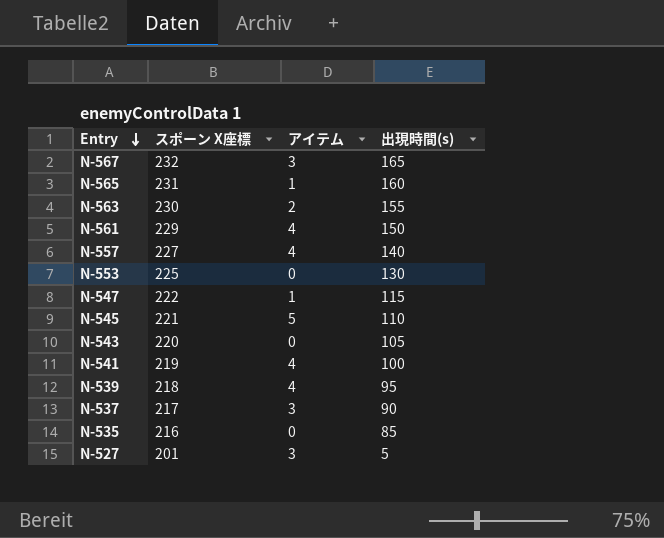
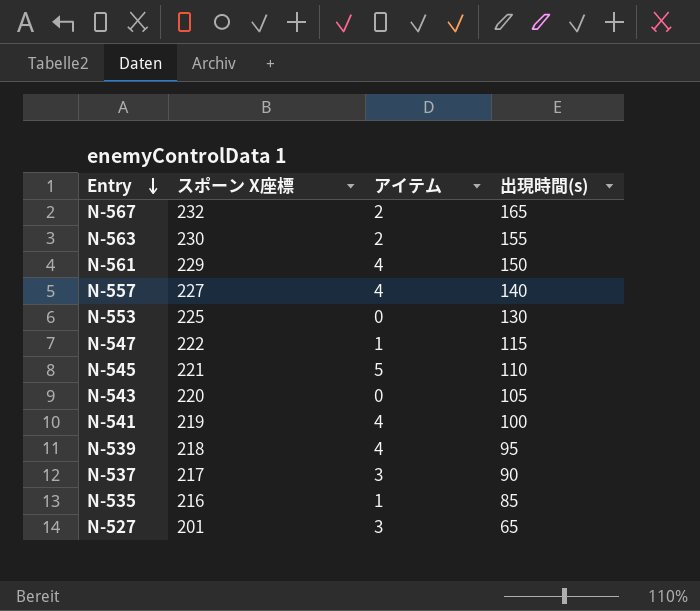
row N-565: 231 | 1 | 160 -> none
N-567 | アイテム: 3 -> 2
N-535 | アイテム: 0 -> 1
N-527 | 出現時間(s): 5 -> 65

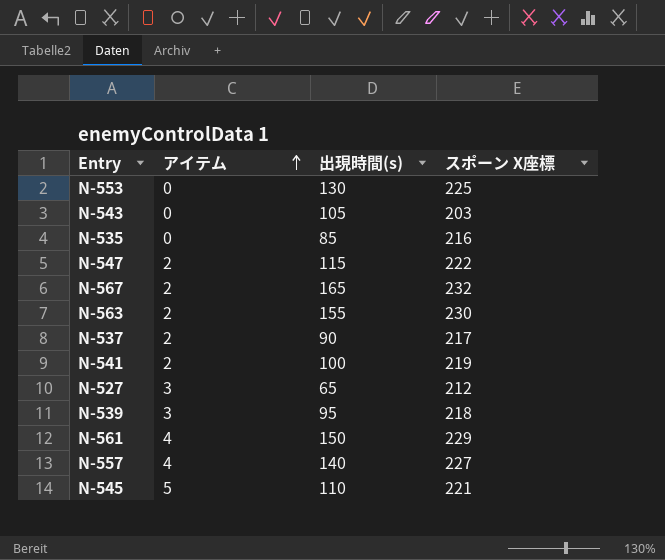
row order: Entry descending -> アイテム ascending
column スポーン X座標 | position: 2 -> 4
N-543 | スポーン X座標: 220 -> 203
N-535 | アイテム: 1 -> 0
N-547 | アイテム: 1 -> 2
N-537 | アイテム: 3 -> 2
N-541 | アイテム: 4 -> 2
N-527 | スポーン X座標: 201 -> 212
N-539 | アイテム: 4 -> 3

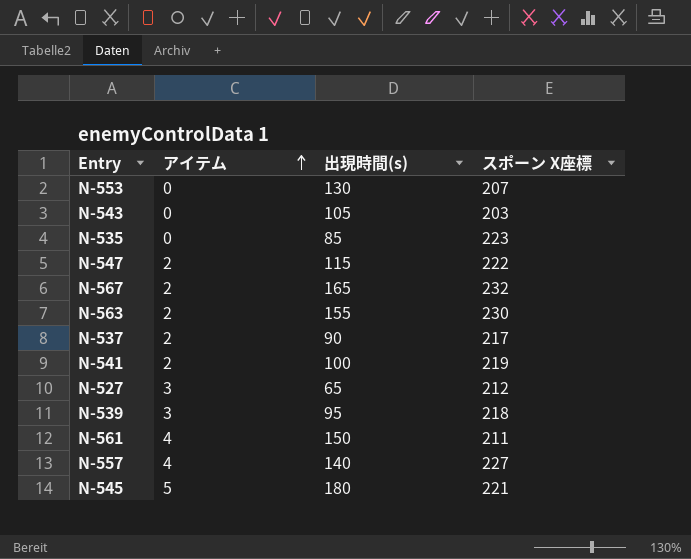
N-553 | スポーン X座標: 225 -> 207
N-535 | スポーン X座標: 216 -> 223
N-561 | スポーン X座標: 229 -> 211
N-545 | 出現時間(s): 110 -> 180

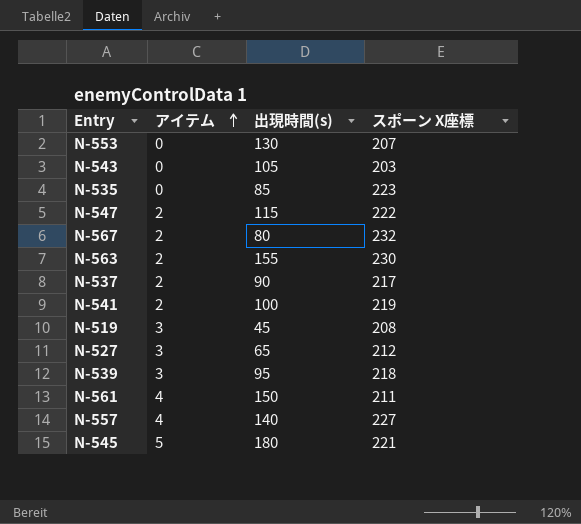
N-567 | 出現時間(s): 165 -> 80
row N-519: none -> 3 | 45 | 208

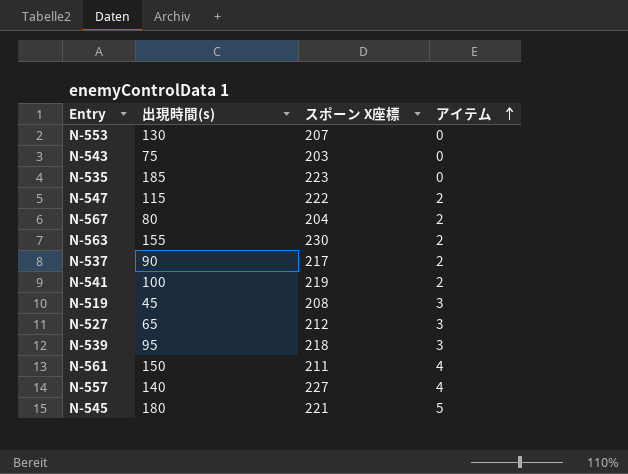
column アイテム | position: 2 -> 4
N-543 | 出現時間(s): 105 -> 75
N-535 | 出現時間(s): 85 -> 185
N-567 | スポーン X座標: 232 -> 204

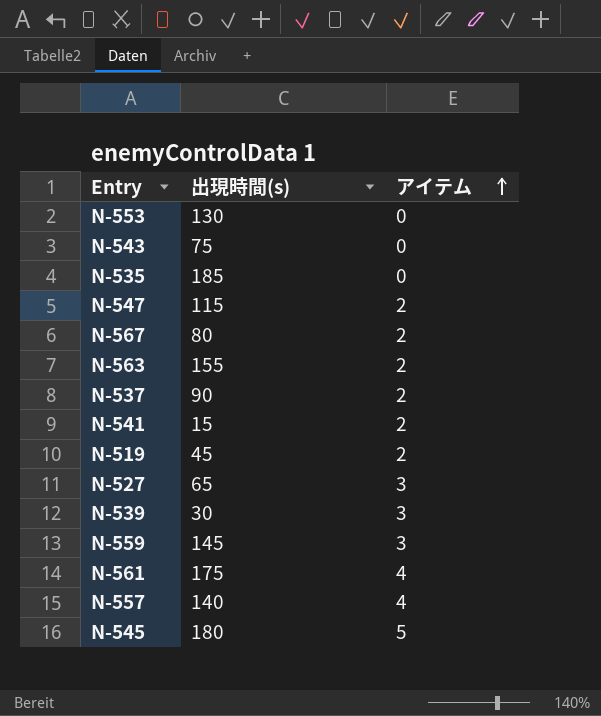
column スポーン X座標 | position: 3 -> none
N-541 | 出現時間(s): 100 -> 15
N-519 | アイテム: 3 -> 2
N-539 | 出現時間(s): 95 -> 30
row N-559: none -> 145 | 3
N-561 | 出現時間(s): 150 -> 175

